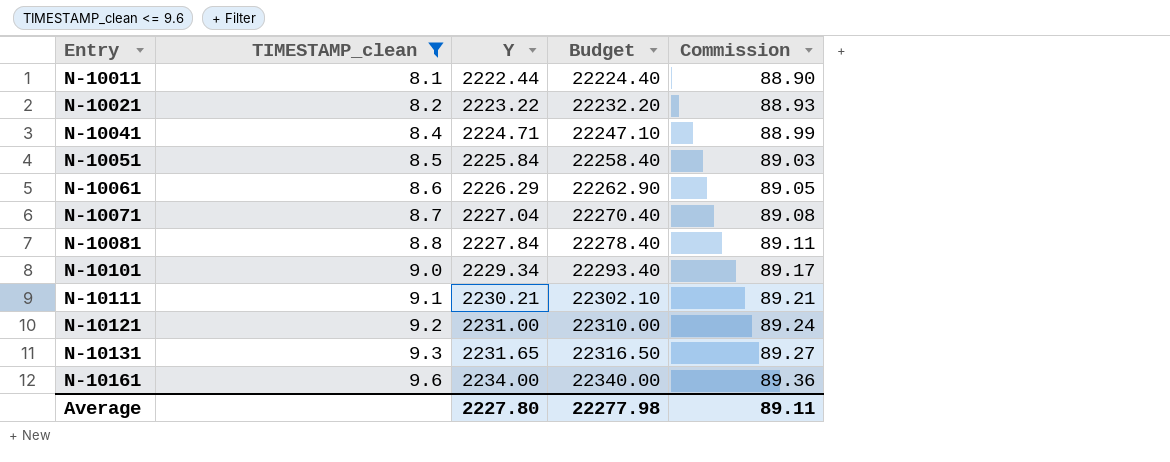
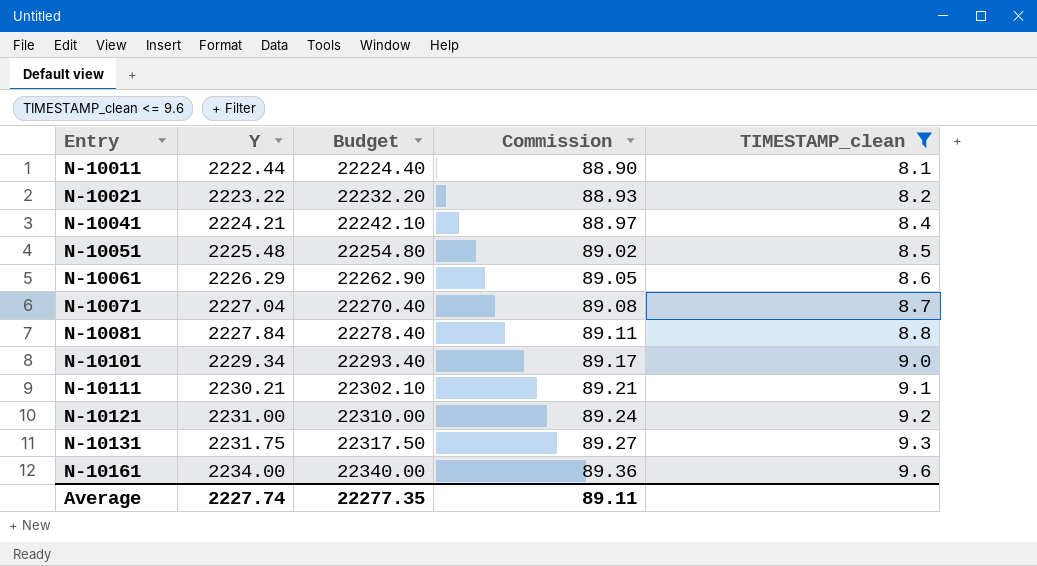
column TIMESTAMP_clean | position: 2 -> 5
N-10041 | Y: 2224.71 -> 2224.21
N-10041 | Budget: 22247.10 -> 22242.10
N-10041 | Commission: 88.99 -> 88.97
N-10051 | Y: 2225.84 -> 2225.48
N-10051 | Budget: 22258.40 -> 22254.80
N-10051 | Commission: 89.03 -> 89.02
N-10131 | Y: 2231.65 -> 2231.75
N-10131 | Budget: 22316.50 -> 22317.50
Average | Y: 2227.80 -> 2227.74
Average | Budget: 22277.98 -> 22277.35

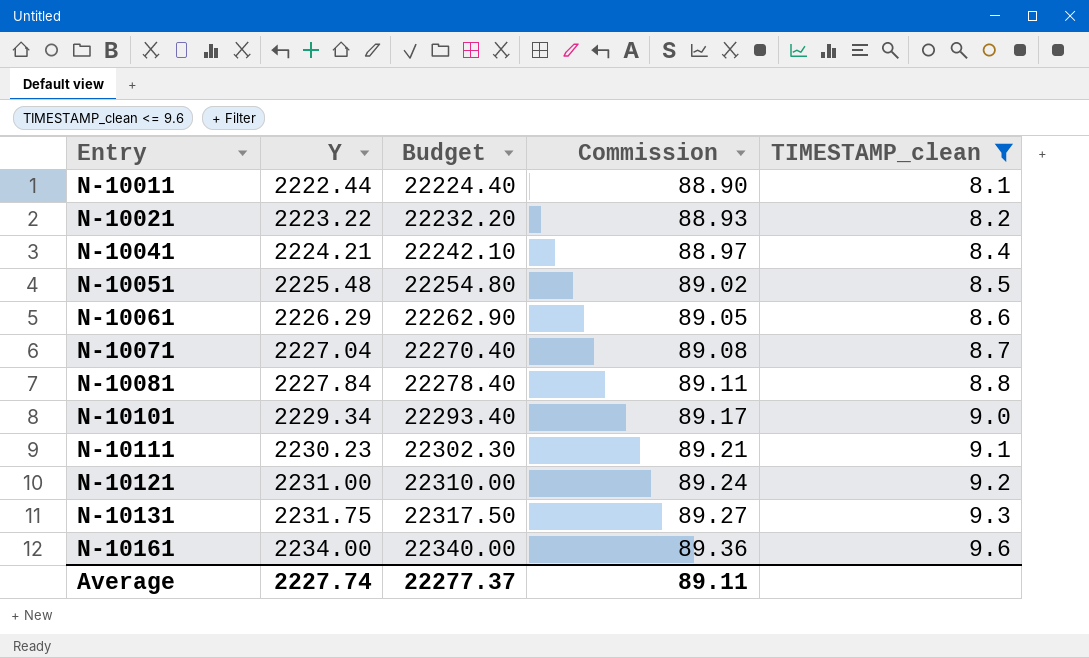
N-10111 | Y: 2230.21 -> 2230.23
N-10111 | Budget: 22302.10 -> 22302.30
Average | Budget: 22277.35 -> 22277.37

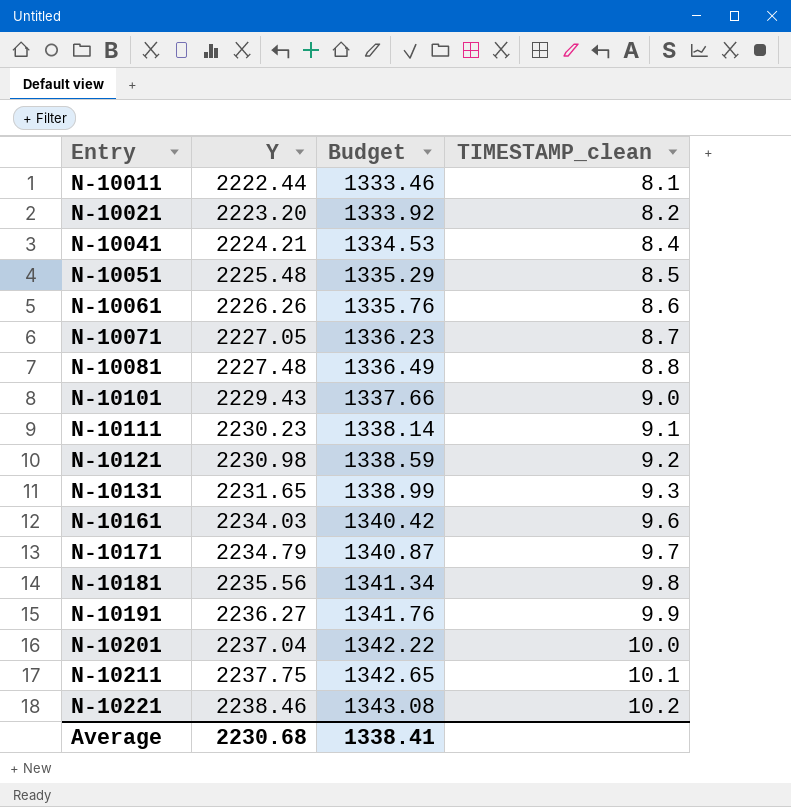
filter: TIMESTAMP_clean <= 9.6 -> none
column Commission | formula: [Y] * 0.04 -> none
column Budget | formula: [Y] * 10 -> [Y] * 0.6
N-10021 | Y: 2223.22 -> 2223.20
N-10061 | Y: 2226.29 -> 2226.26
N-10071 | Y: 2227.04 -> 2227.05
N-10081 | Y: 2227.84 -> 2227.48
N-10101 | Y: 2229.34 -> 2229.43
N-10121 | Y: 2231.00 -> 2230.98
N-10131 | Y: 2231.75 -> 2231.65
N-10161 | Y: 2234.00 -> 2234.03
Average | Y: 2227.74 -> 2230.68
Average | Budget: 22277.37 -> 1338.41

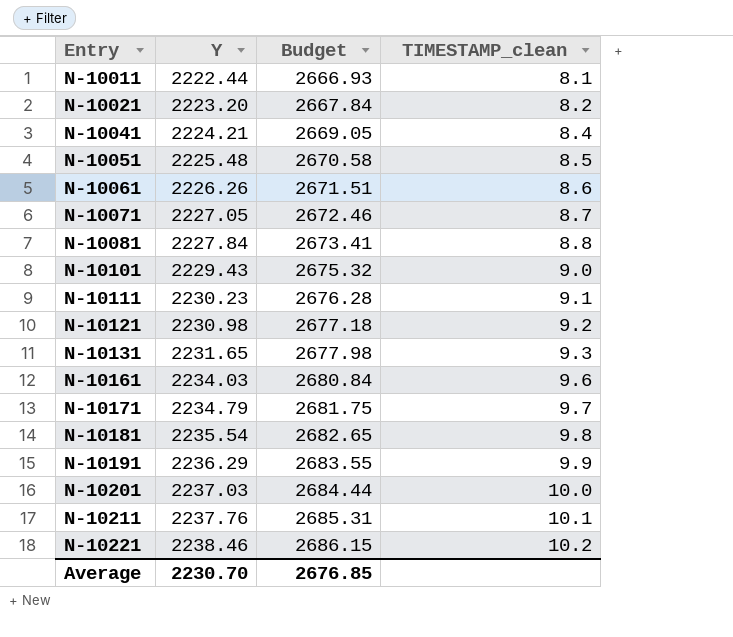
column Budget | formula: [Y] * 0.6 -> [Y] * 1.2
N-10081 | Y: 2227.48 -> 2227.84
N-10181 | Y: 2235.56 -> 2235.54
N-10191 | Y: 2236.27 -> 2236.29
N-10201 | Y: 2237.04 -> 2237.03
N-10211 | Y: 2237.75 -> 2237.76
Average | Y: 2230.68 -> 2230.70
Average | Budget: 1338.41 -> 2676.85

